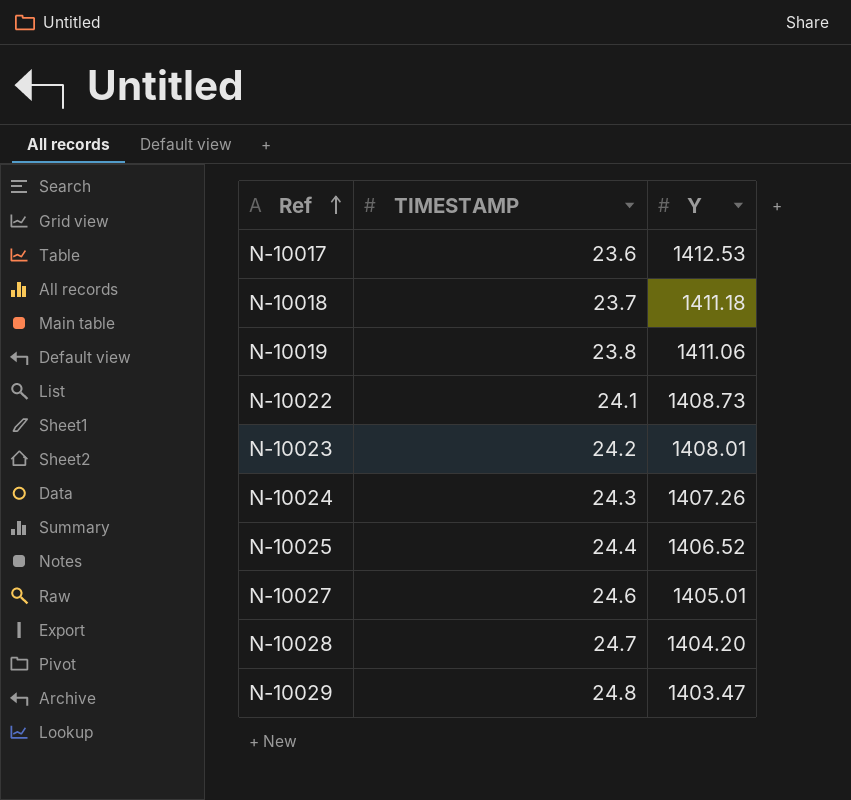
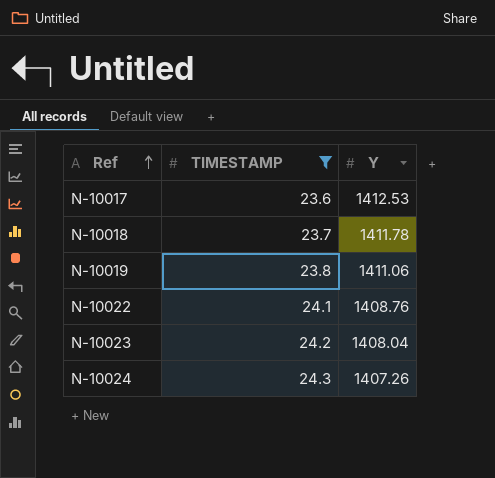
filter: none -> TIMESTAMP <= 24.3
N-10018 | Y: 1411.18 -> 1411.78
N-10022 | Y: 1408.73 -> 1408.76
N-10023 | Y: 1408.01 -> 1408.04

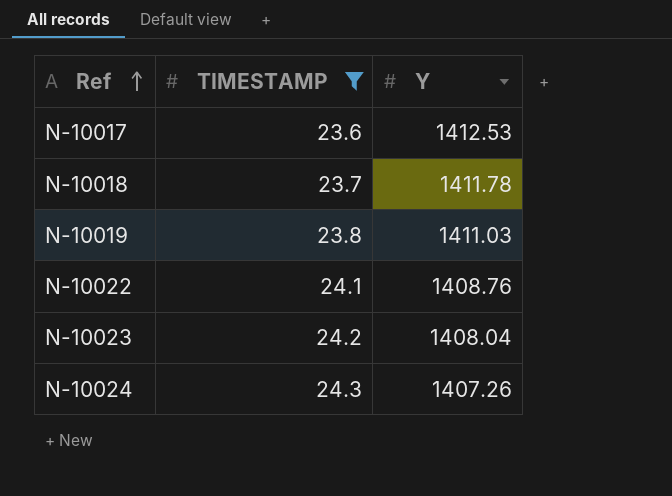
N-10019 | Y: 1411.06 -> 1411.03

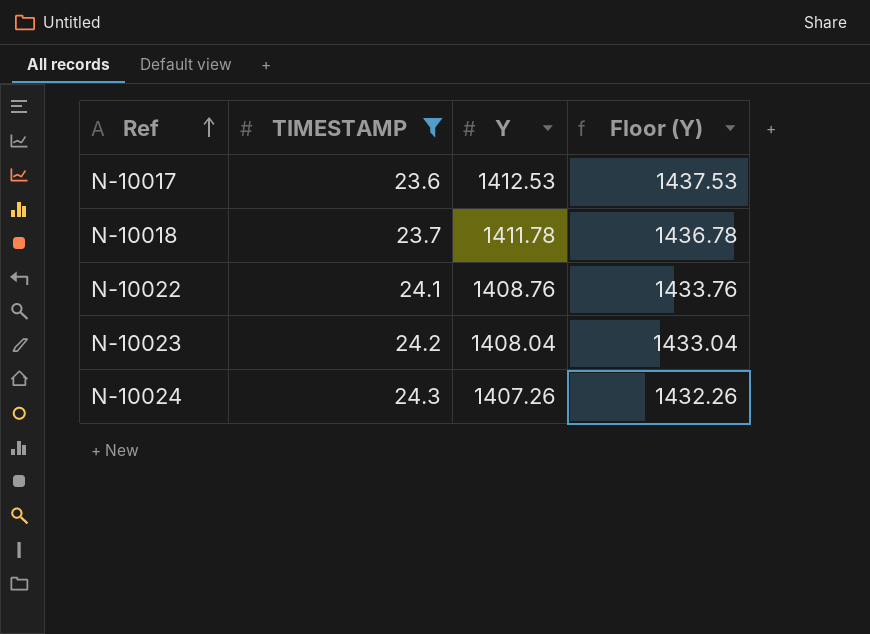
column Floor (Y) | formula: none -> [Y] + 25
row N-10019: 23.8 | 1411.03 -> none

